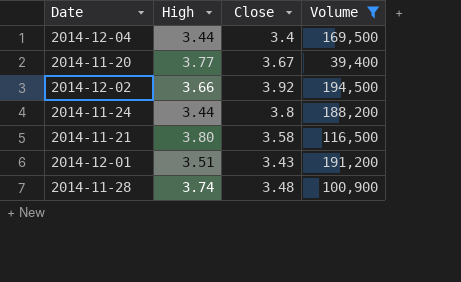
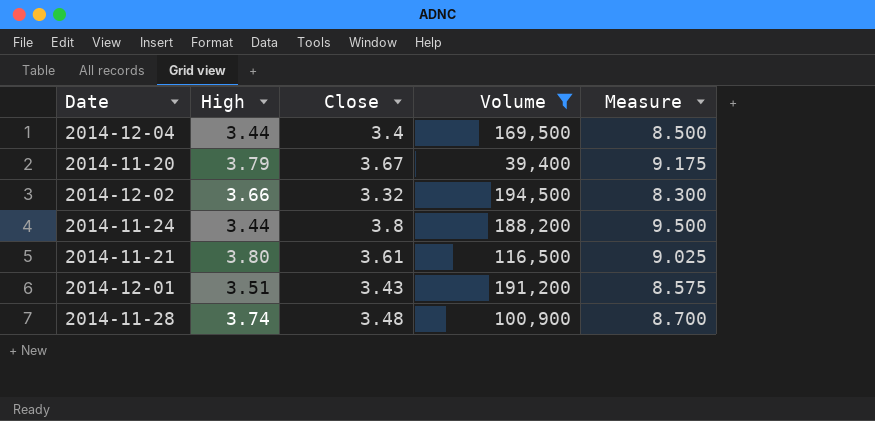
column Measure | formula: none -> [Close] * 2.5
2014-11-20 | High: 3.77 -> 3.79
2014-12-02 | Close: 3.92 -> 3.32
2014-11-21 | Close: 3.58 -> 3.61

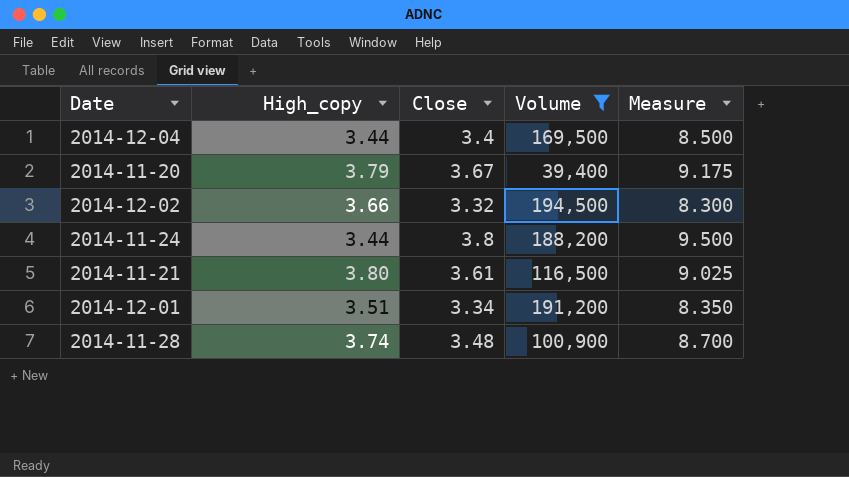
column name: High -> High_copy
2014-12-01 | Close: 3.43 -> 3.34
2014-12-01 | Measure: 8.575 -> 8.350

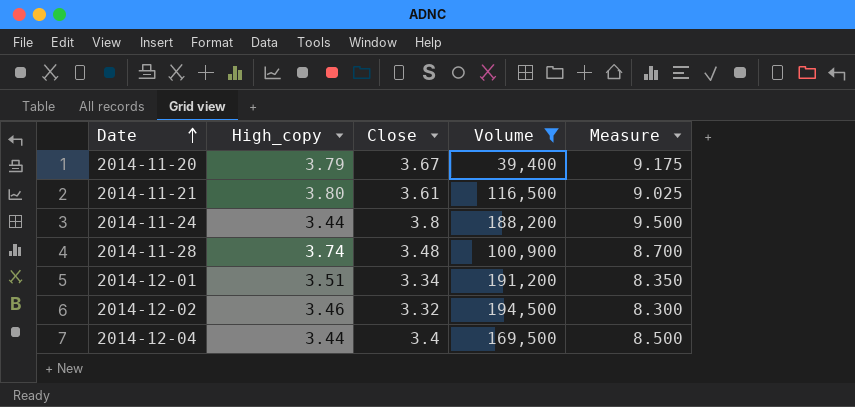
row order: none -> Date ascending
2014-12-02 | High_copy: 3.66 -> 3.46

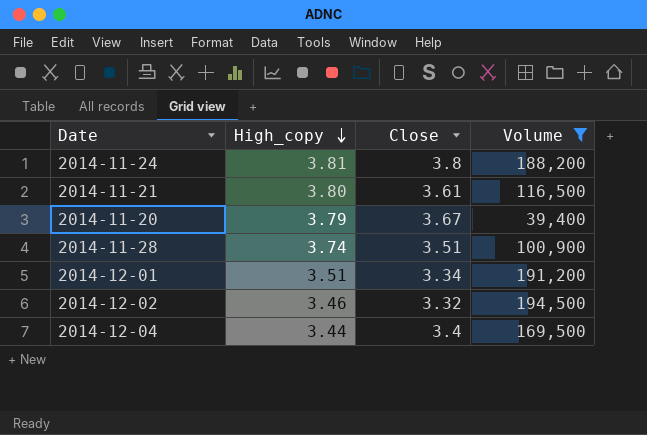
row order: Date ascending -> High_copy descending
column Measure | formula: [Close] * 2.5 -> none
2014-11-24 | High_copy: 3.44 -> 3.81
2014-11-28 | Close: 3.48 -> 3.51

